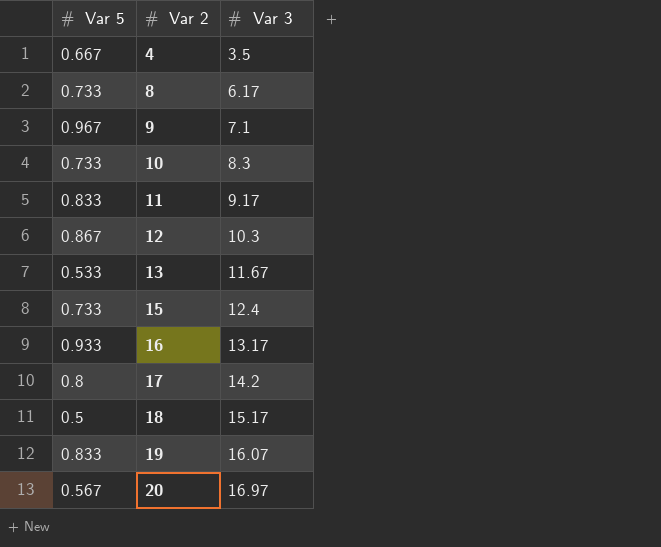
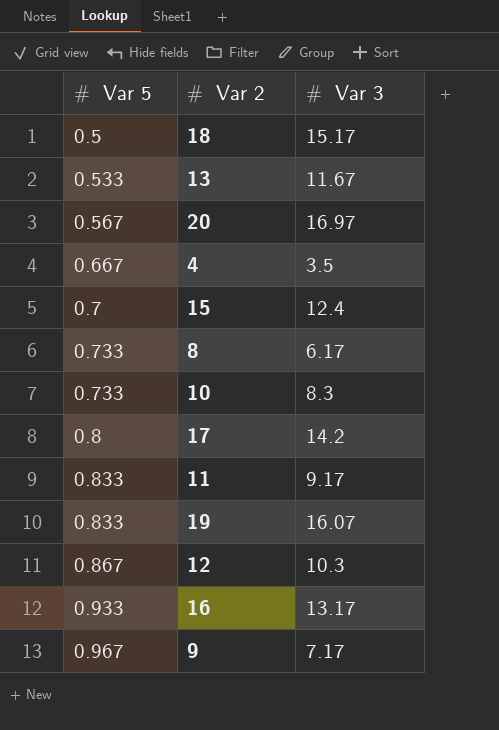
row order: Var 2 ascending -> Var 5 ascending
15 | Var 5: 0.733 -> 0.7
9 | Var 3: 7.1 -> 7.17

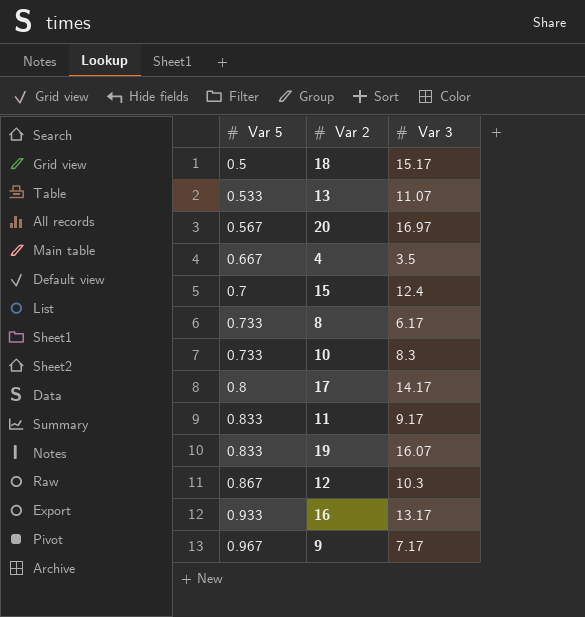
13 | Var 3: 11.67 -> 11.07
17 | Var 3: 14.2 -> 14.17

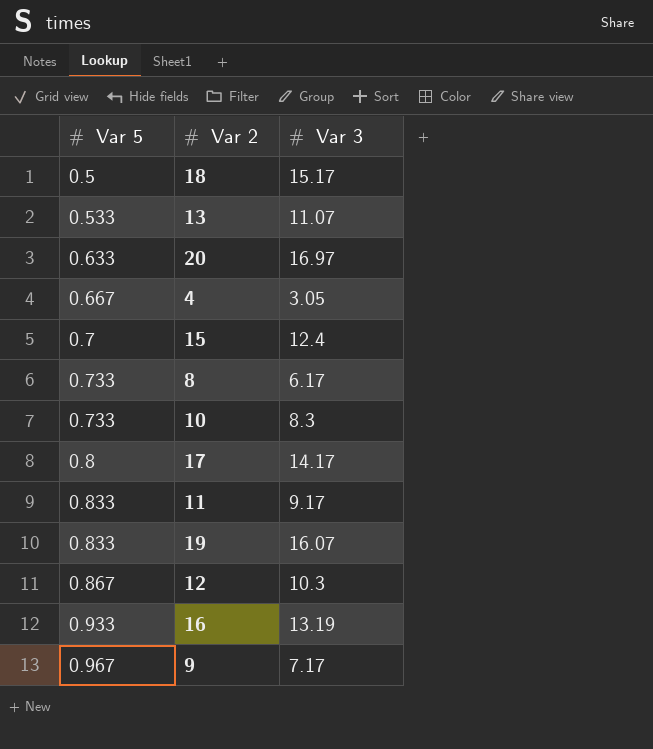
20 | Var 5: 0.567 -> 0.633
4 | Var 3: 3.5 -> 3.05
16 | Var 3: 13.17 -> 13.19

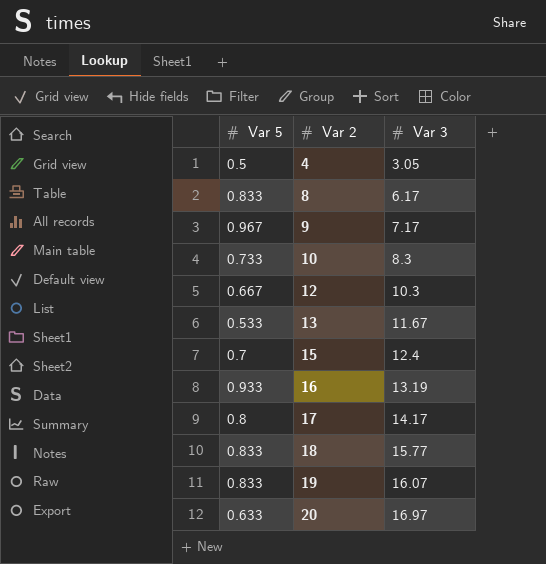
row order: Var 5 ascending -> Var 2 ascending
row 11: 0.833 | 9.17 -> none
4 | Var 5: 0.667 -> 0.5
8 | Var 5: 0.733 -> 0.833
12 | Var 5: 0.867 -> 0.667
13 | Var 3: 11.07 -> 11.67
18 | Var 5: 0.5 -> 0.833
18 | Var 3: 15.17 -> 15.77

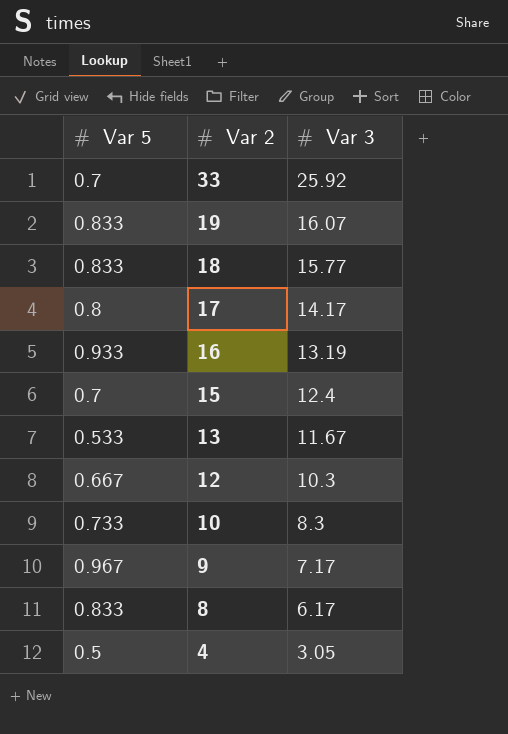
row order: Var 2 ascending -> Var 2 descending
row 20: 0.633 | 16.97 -> none
row 33: none -> 0.7 | 25.92

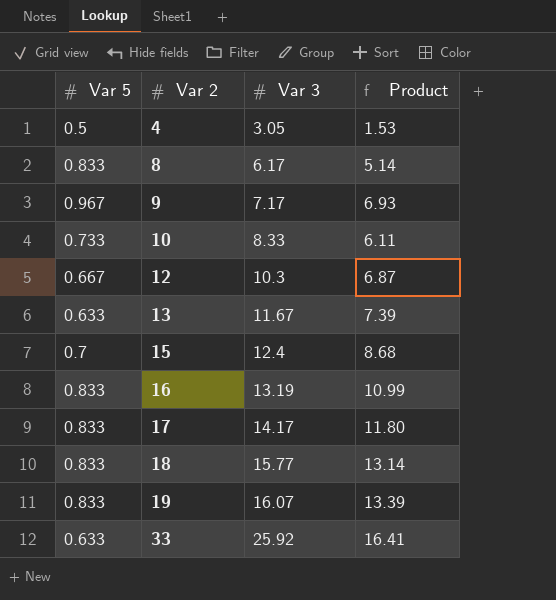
row order: Var 2 descending -> Var 2 ascending
column Product | formula: none -> [Var 5] * [Var 3]
10 | Var 3: 8.3 -> 8.33
13 | Var 5: 0.533 -> 0.633
16 | Var 5: 0.933 -> 0.833
17 | Var 5: 0.8 -> 0.833
33 | Var 5: 0.7 -> 0.633

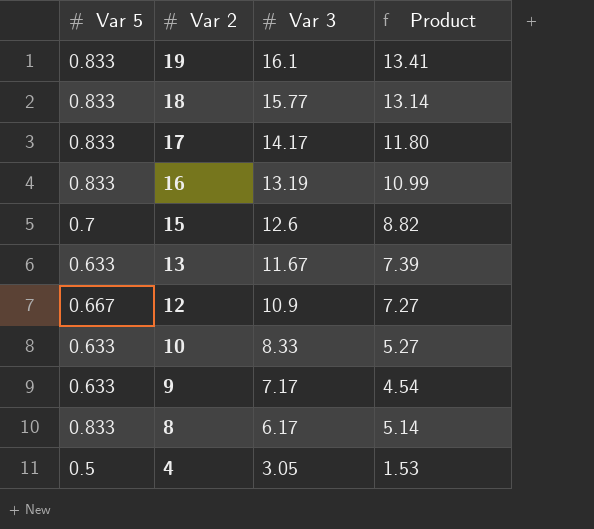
row order: Var 2 ascending -> Var 2 descending
row 33: 0.633 | 25.92 | 16.41 -> none
19 | Var 3: 16.07 -> 16.1
19 | Product: 13.39 -> 13.41
15 | Var 3: 12.4 -> 12.6
15 | Product: 8.68 -> 8.82
12 | Var 3: 10.3 -> 10.9
12 | Product: 6.87 -> 7.27
10 | Var 5: 0.733 -> 0.633
10 | Product: 6.11 -> 5.27
9 | Var 5: 0.967 -> 0.633
9 | Product: 6.93 -> 4.54

